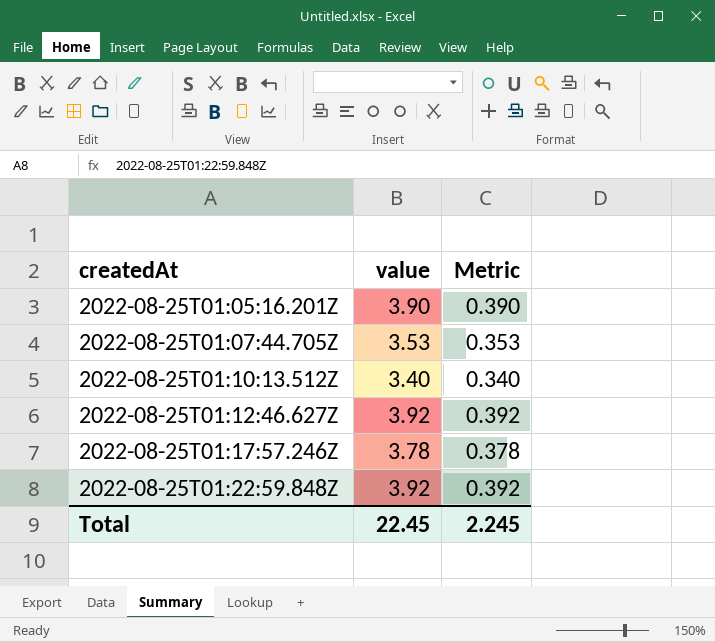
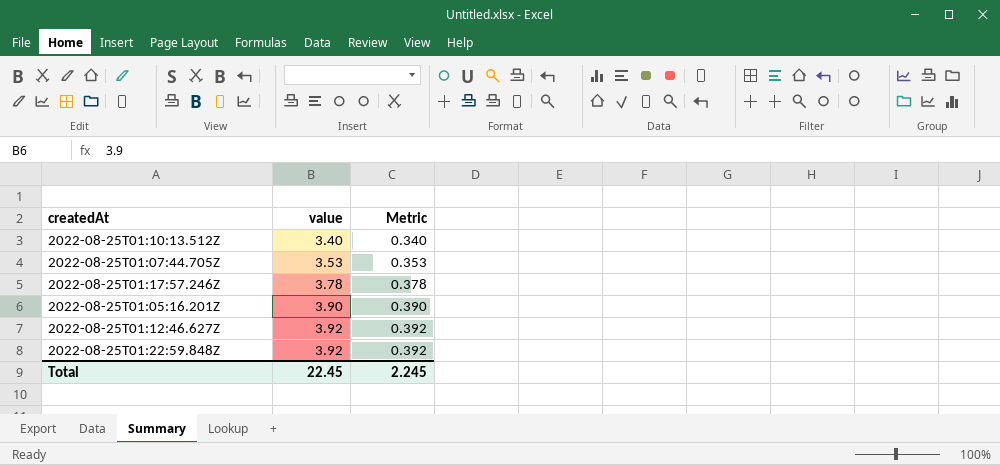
row order: createdAt ascending -> value ascending

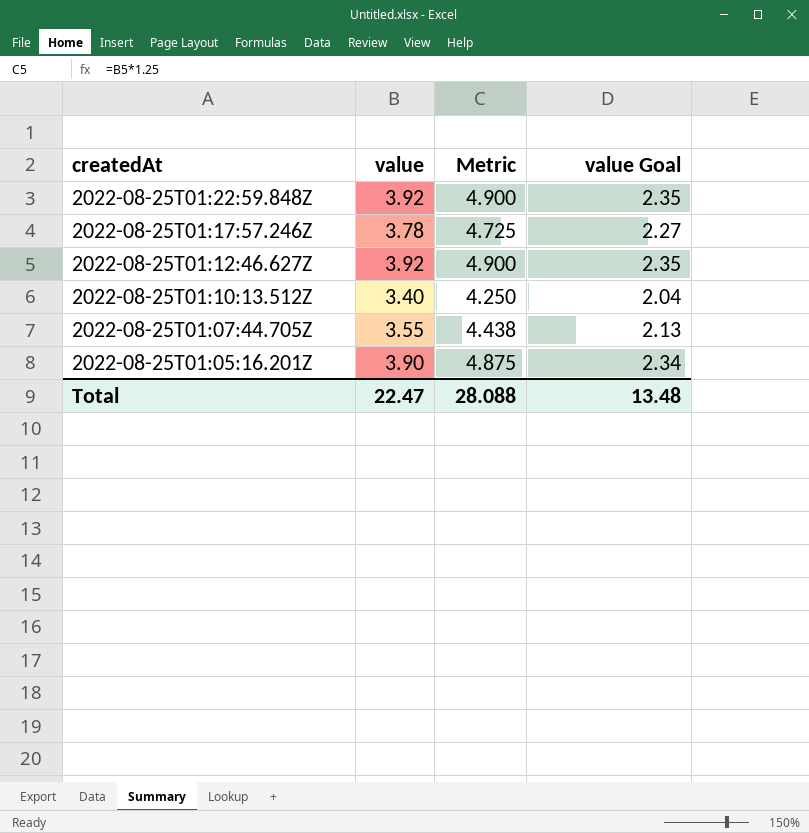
row order: value ascending -> createdAt descending
column Metric | formula: [value] * 0.1 -> [value] * 1.25
column value Goal | formula: none -> [value] * 0.6
2022-08-25T01:07:44.705Z | value: 3.53 -> 3.55
Total | value: 22.45 -> 22.47
Total | Metric: 2.245 -> 28.088

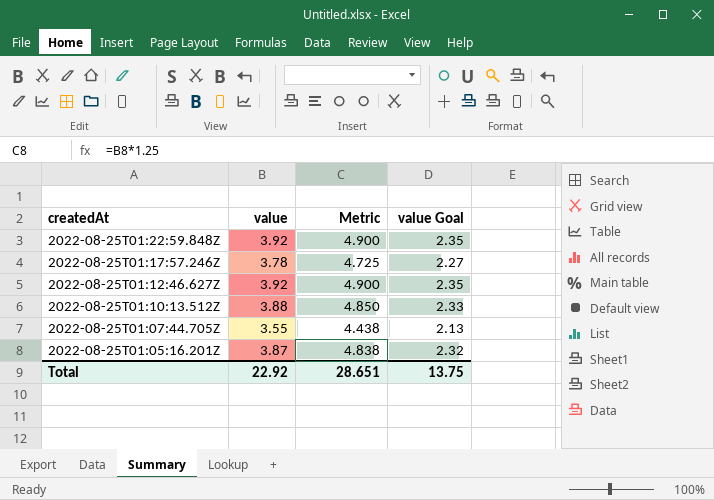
2022-08-25T01:10:13.512Z | value: 3.40 -> 3.88
2022-08-25T01:10:13.512Z | Metric: 4.250 -> 4.850
2022-08-25T01:10:13.512Z | value Goal: 2.04 -> 2.33
2022-08-25T01:05:16.201Z | value: 3.90 -> 3.87
2022-08-25T01:05:16.201Z | Metric: 4.875 -> 4.838
2022-08-25T01:05:16.201Z | value Goal: 2.34 -> 2.32
Total | value: 22.47 -> 22.92
Total | Metric: 28.088 -> 28.651
Total | value Goal: 13.48 -> 13.75

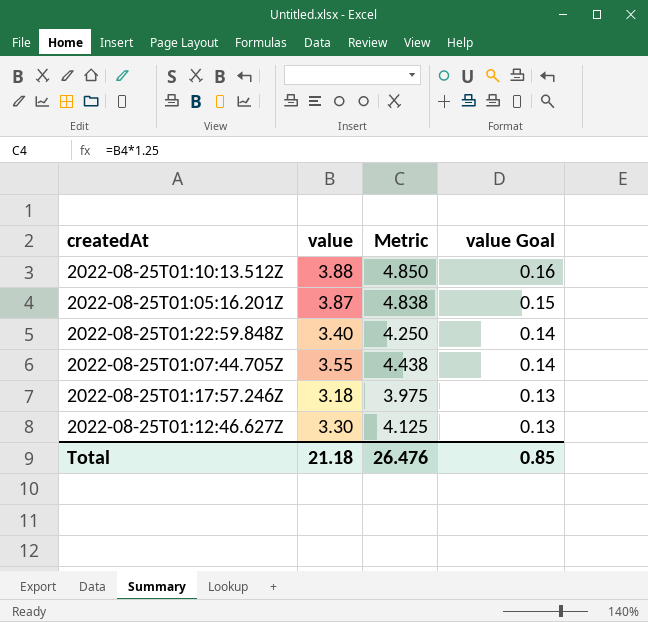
row order: createdAt descending -> value Goal descending
column value Goal | formula: [value] * 0.6 -> [value] * 0.04
2022-08-25T01:22:59.848Z | value: 3.92 -> 3.40
2022-08-25T01:22:59.848Z | Metric: 4.900 -> 4.250
2022-08-25T01:17:57.246Z | value: 3.78 -> 3.18
2022-08-25T01:17:57.246Z | Metric: 4.725 -> 3.975
2022-08-25T01:12:46.627Z | value: 3.92 -> 3.30
2022-08-25T01:12:46.627Z | Metric: 4.900 -> 4.125
Total | value: 22.92 -> 21.18
Total | Metric: 28.651 -> 26.476
Total | value Goal: 13.75 -> 0.85

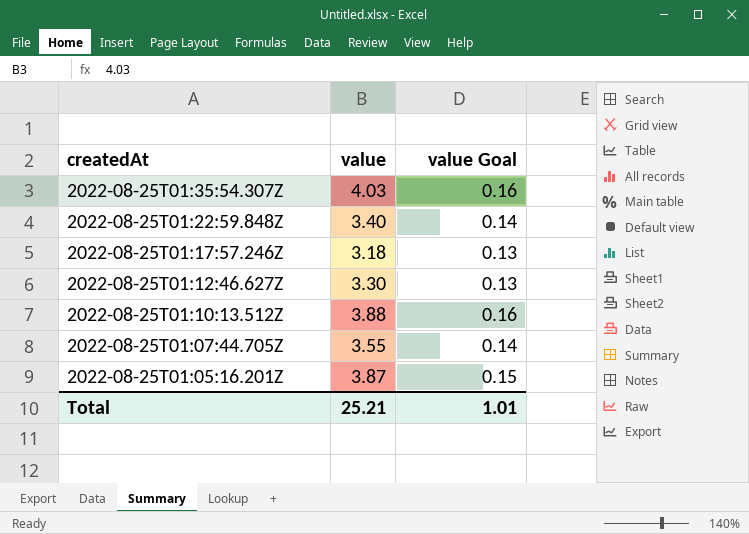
row order: value Goal descending -> createdAt descending
column Metric | formula: [value] * 1.25 -> none
row 2022-08-25T01:35:54.307Z: none -> 4.03 | 0.16
Total | value: 21.18 -> 25.21
Total | value Goal: 0.85 -> 1.01

